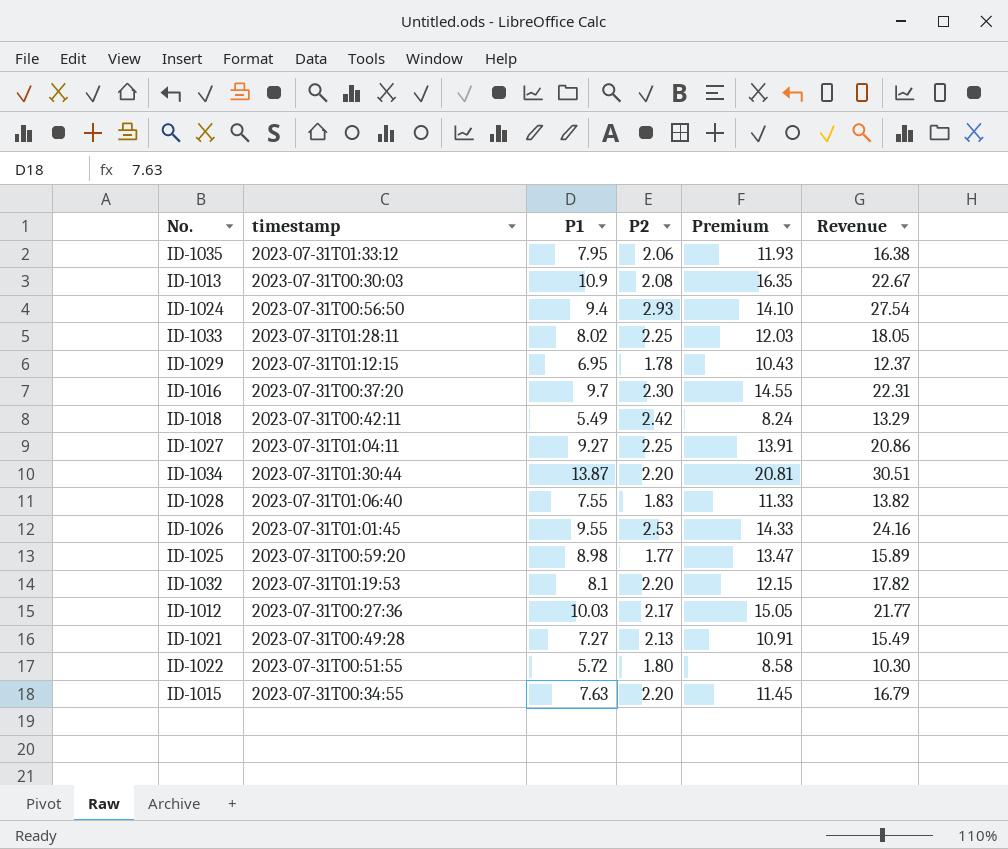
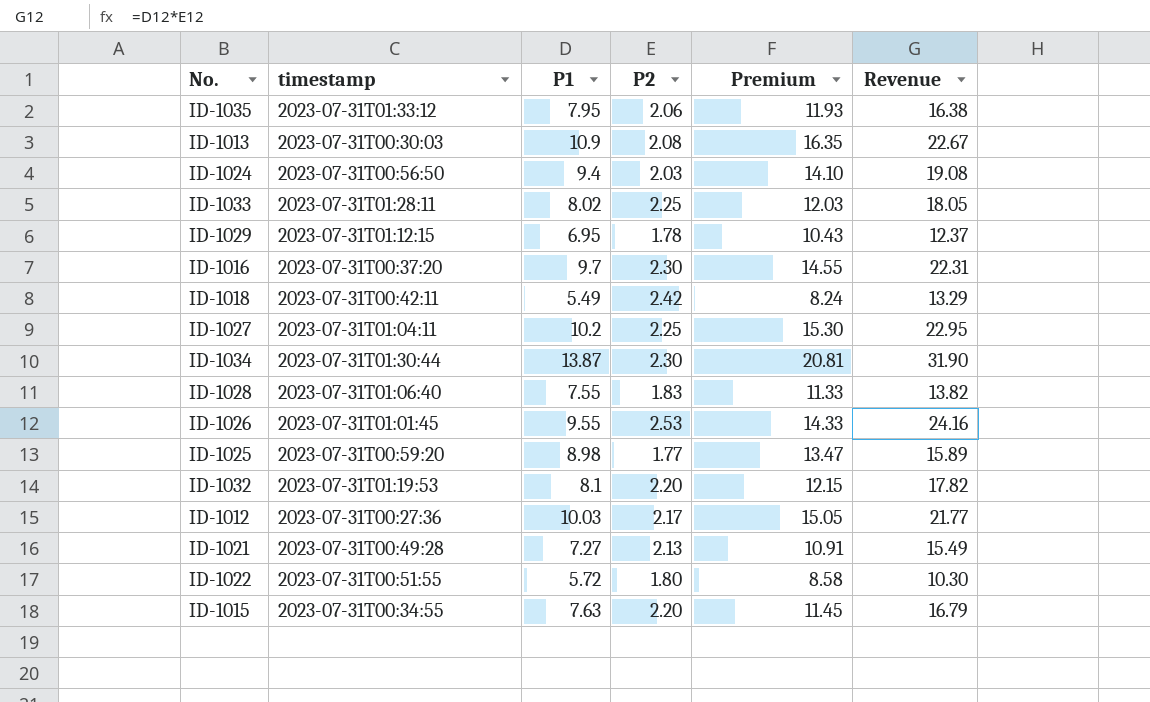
ID-1024 | P2: 2.93 -> 2.03
ID-1024 | Revenue: 27.54 -> 19.08
ID-1027 | P1: 9.27 -> 10.2
ID-1027 | Premium: 13.91 -> 15.30
ID-1027 | Revenue: 20.86 -> 22.95
ID-1034 | P2: 2.20 -> 2.30
ID-1034 | Revenue: 30.51 -> 31.90

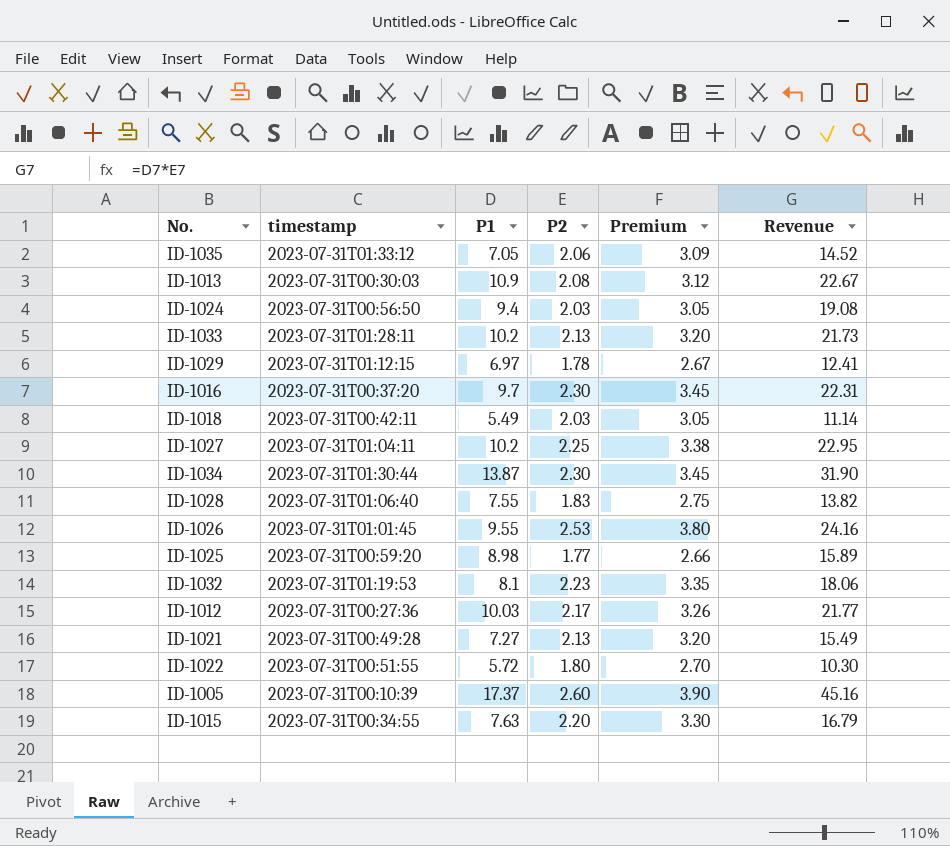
column Premium | formula: [P1] * 1.5 -> [P2] * 1.5
ID-1035 | P1: 7.95 -> 7.05
ID-1035 | Revenue: 16.38 -> 14.52
ID-1033 | P1: 8.02 -> 10.2
ID-1033 | P2: 2.25 -> 2.13
ID-1033 | Revenue: 18.05 -> 21.73
ID-1029 | P1: 6.95 -> 6.97
ID-1029 | Revenue: 12.37 -> 12.41
ID-1018 | P2: 2.42 -> 2.03
ID-1018 | Revenue: 13.29 -> 11.14
ID-1032 | P2: 2.20 -> 2.23
ID-1032 | Revenue: 17.82 -> 18.06
row ID-1005: none -> 2023-07-31T00:10:39 | 17.37 | 2.60 | 3.90 | 45.16

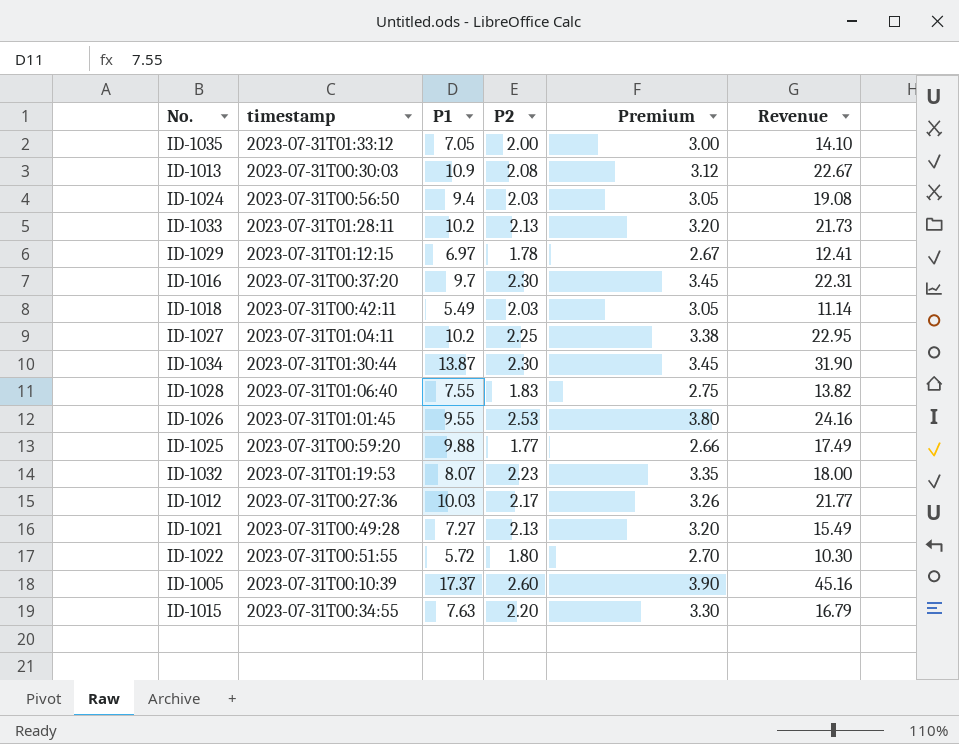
ID-1035 | P2: 2.06 -> 2.00
ID-1035 | Premium: 3.09 -> 3.00
ID-1035 | Revenue: 14.52 -> 14.10
ID-1025 | P1: 8.98 -> 9.88
ID-1025 | Revenue: 15.89 -> 17.49
ID-1032 | P1: 8.1 -> 8.07
ID-1032 | Revenue: 18.06 -> 18.00

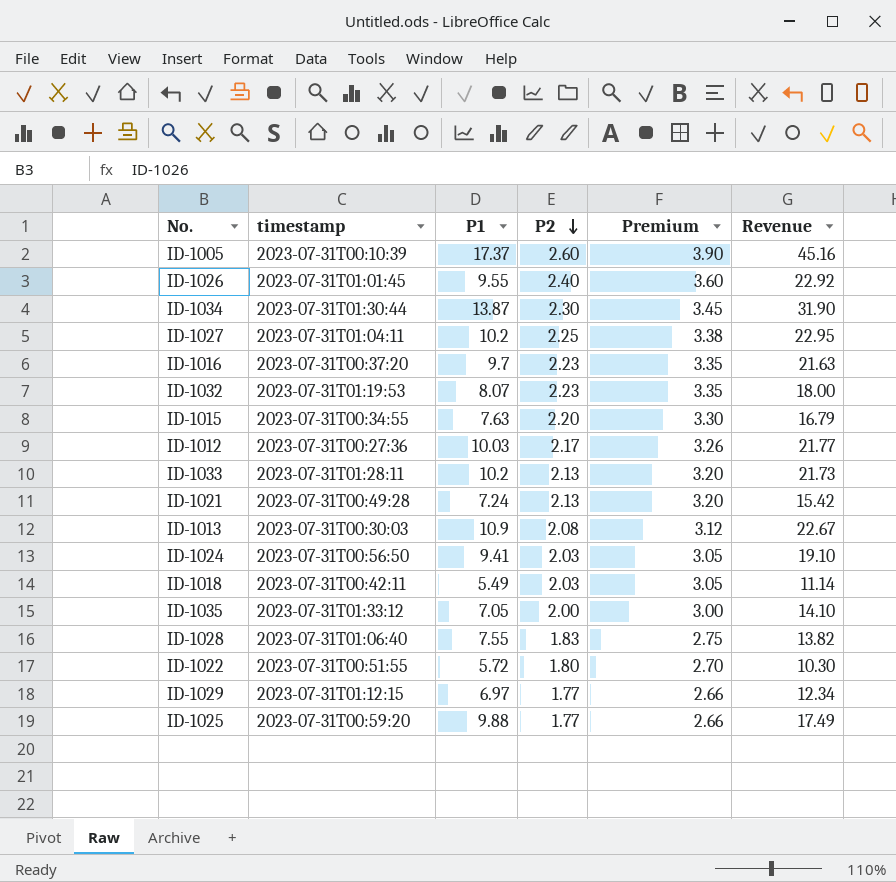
row order: none -> P2 descending
ID-1026 | P2: 2.53 -> 2.40
ID-1026 | Premium: 3.80 -> 3.60
ID-1026 | Revenue: 24.16 -> 22.92
ID-1016 | P2: 2.30 -> 2.23
ID-1016 | Premium: 3.45 -> 3.35
ID-1016 | Revenue: 22.31 -> 21.63
ID-1021 | P1: 7.27 -> 7.24
ID-1021 | Revenue: 15.49 -> 15.42
ID-1024 | P1: 9.4 -> 9.41
ID-1024 | Revenue: 19.08 -> 19.10
ID-1029 | P2: 1.78 -> 1.77
ID-1029 | Premium: 2.67 -> 2.66
ID-1029 | Revenue: 12.41 -> 12.34

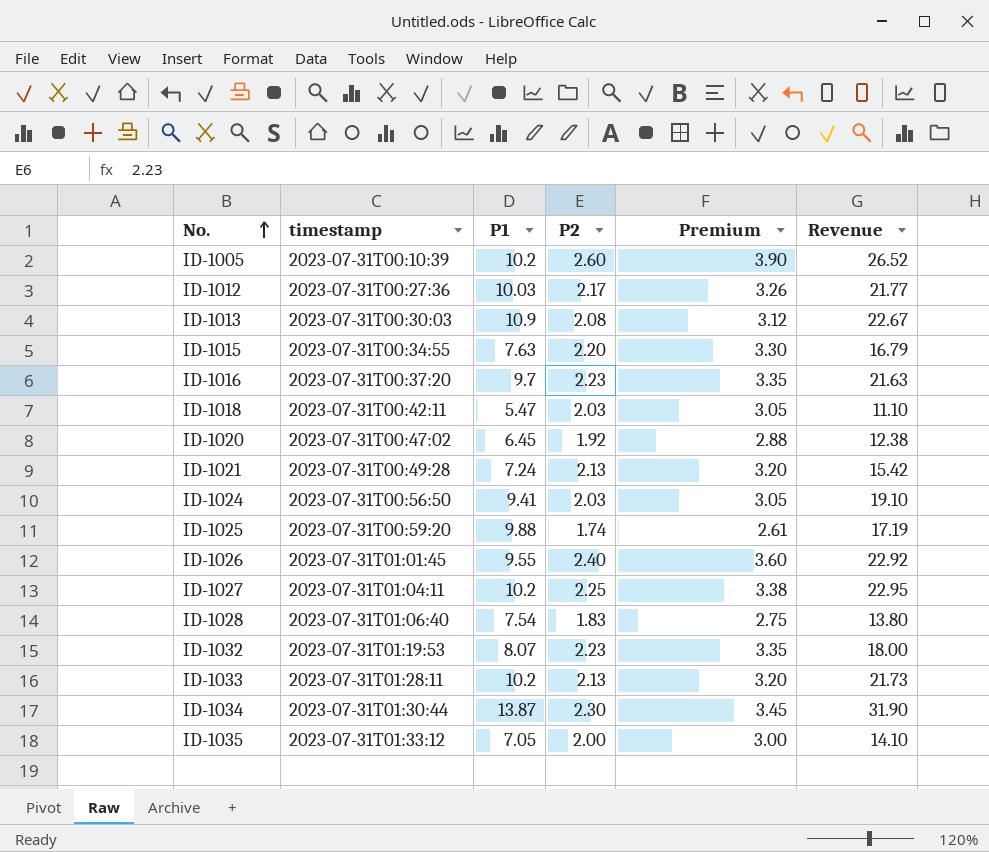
row order: P2 descending -> No. ascending
row ID-1022: 2023-07-31T00:51:55 | 5.72 | 1.80 | 2.70 | 10.30 -> none
row ID-1029: 2023-07-31T01:12:15 | 6.97 | 1.77 | 2.66 | 12.34 -> none
ID-1005 | P1: 17.37 -> 10.2
ID-1005 | Revenue: 45.16 -> 26.52
ID-1018 | P1: 5.49 -> 5.47
ID-1018 | Revenue: 11.14 -> 11.10
row ID-1020: none -> 2023-07-31T00:47:02 | 6.45 | 1.92 | 2.88 | 12.38
ID-1025 | P2: 1.77 -> 1.74
ID-1025 | Premium: 2.66 -> 2.61
ID-1025 | Revenue: 17.49 -> 17.19
ID-1028 | P1: 7.55 -> 7.54
ID-1028 | Revenue: 13.82 -> 13.80

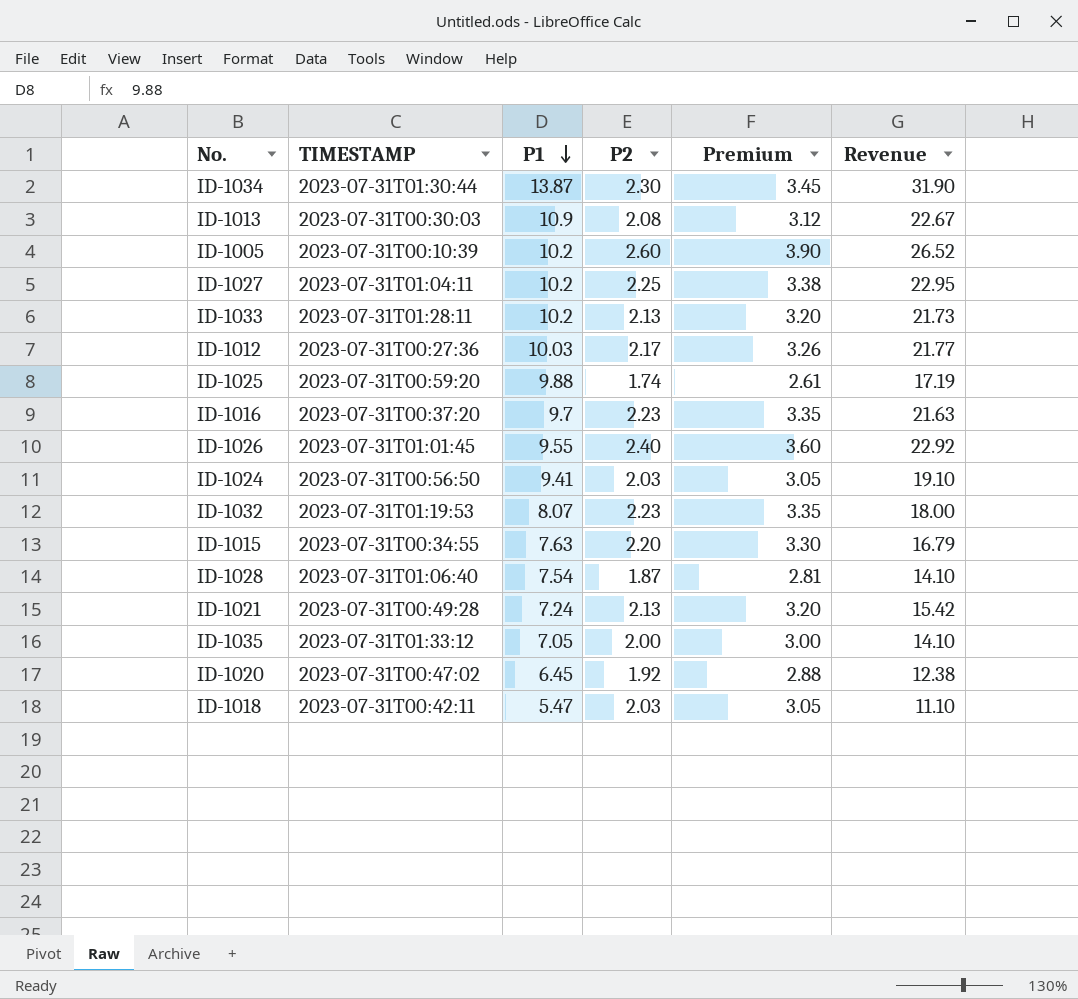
row order: No. ascending -> P1 descending
column name: timestamp -> TIMESTAMP
ID-1028 | P2: 1.83 -> 1.87
ID-1028 | Premium: 2.75 -> 2.81
ID-1028 | Revenue: 13.80 -> 14.10

